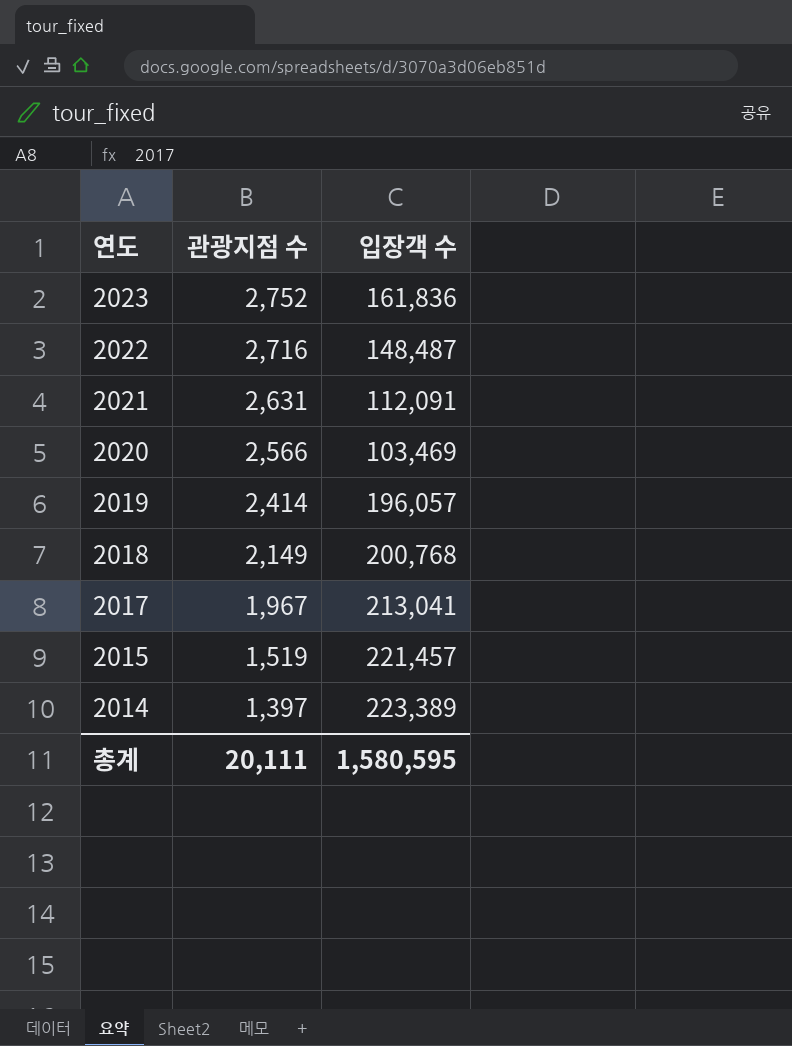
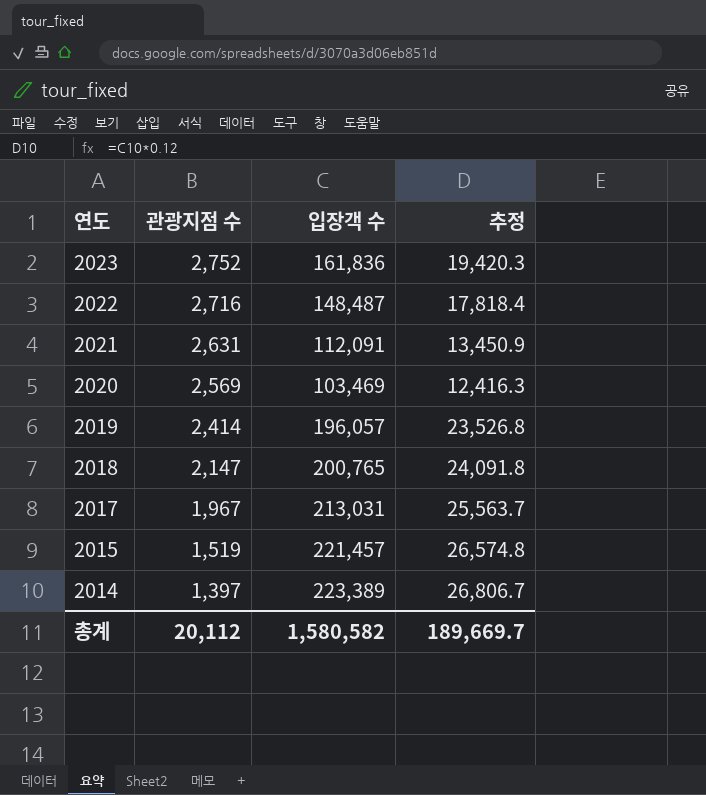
column 추정 | formula: none -> [입장객 수] * 0.12
2020 | 관광지점 수: 2,566 -> 2,569
2018 | 관광지점 수: 2,149 -> 2,147
2018 | 입장객 수: 200,768 -> 200,765
2017 | 입장객 수: 213,041 -> 213,031
총계 | 관광지점 수: 20,111 -> 20,112
총계 | 입장객 수: 1,580,595 -> 1,580,582

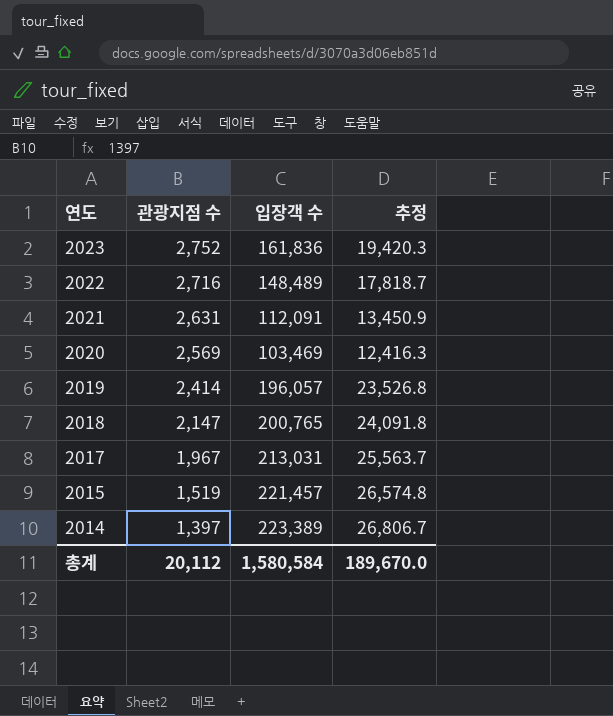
2022 | 입장객 수: 148,487 -> 148,489
2022 | 추정: 17,818.4 -> 17,818.7
총계 | 입장객 수: 1,580,582 -> 1,580,584
총계 | 추정: 189,669.7 -> 189,670.0

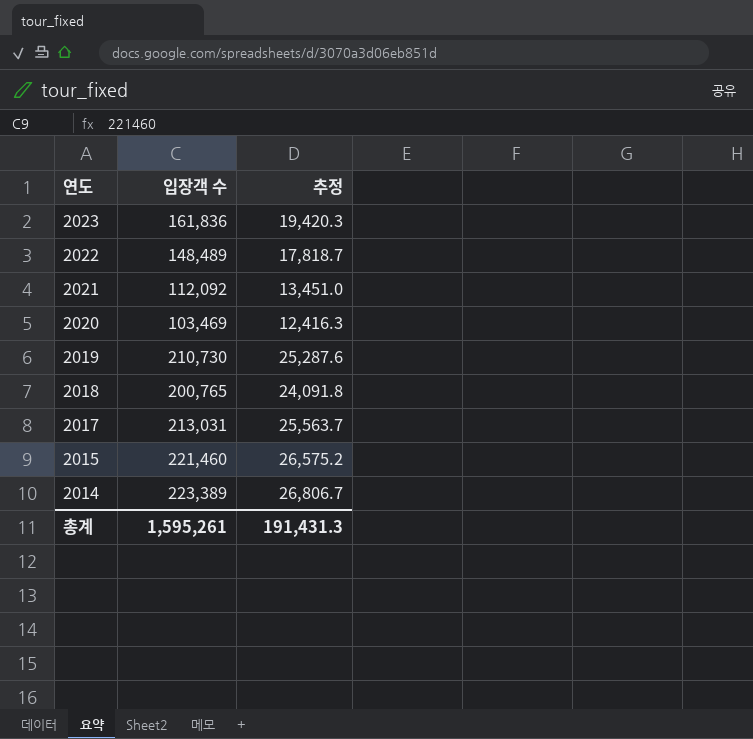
column 관광지점 수 | position: 2 -> none
2021 | 입장객 수: 112,091 -> 112,092
2021 | 추정: 13,450.9 -> 13,451.0
2019 | 입장객 수: 196,057 -> 210,730
2019 | 추정: 23,526.8 -> 25,287.6
2015 | 입장객 수: 221,457 -> 221,460
2015 | 추정: 26,574.8 -> 26,575.2
총계 | 입장객 수: 1,580,584 -> 1,595,261
총계 | 추정: 189,670.0 -> 191,431.3

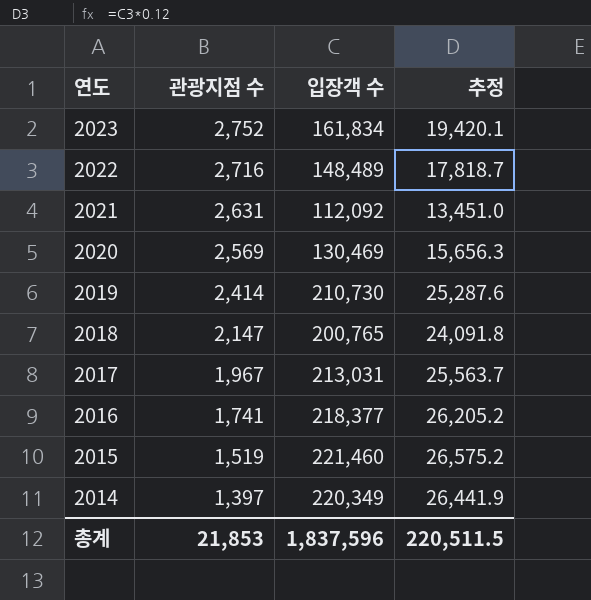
column 관광지점 수 | position: none -> 2
2023 | 입장객 수: 161,836 -> 161,834
2023 | 추정: 19,420.3 -> 19,420.1
2020 | 입장객 수: 103,469 -> 130,469
2020 | 추정: 12,416.3 -> 15,656.3
row 2016: none -> 1,741 | 218,377 | 26,205.2
2014 | 입장객 수: 223,389 -> 220,349
2014 | 추정: 26,806.7 -> 26,441.9
총계 | 입장객 수: 1,595,261 -> 1,837,596
총계 | 추정: 191,431.3 -> 220,511.5

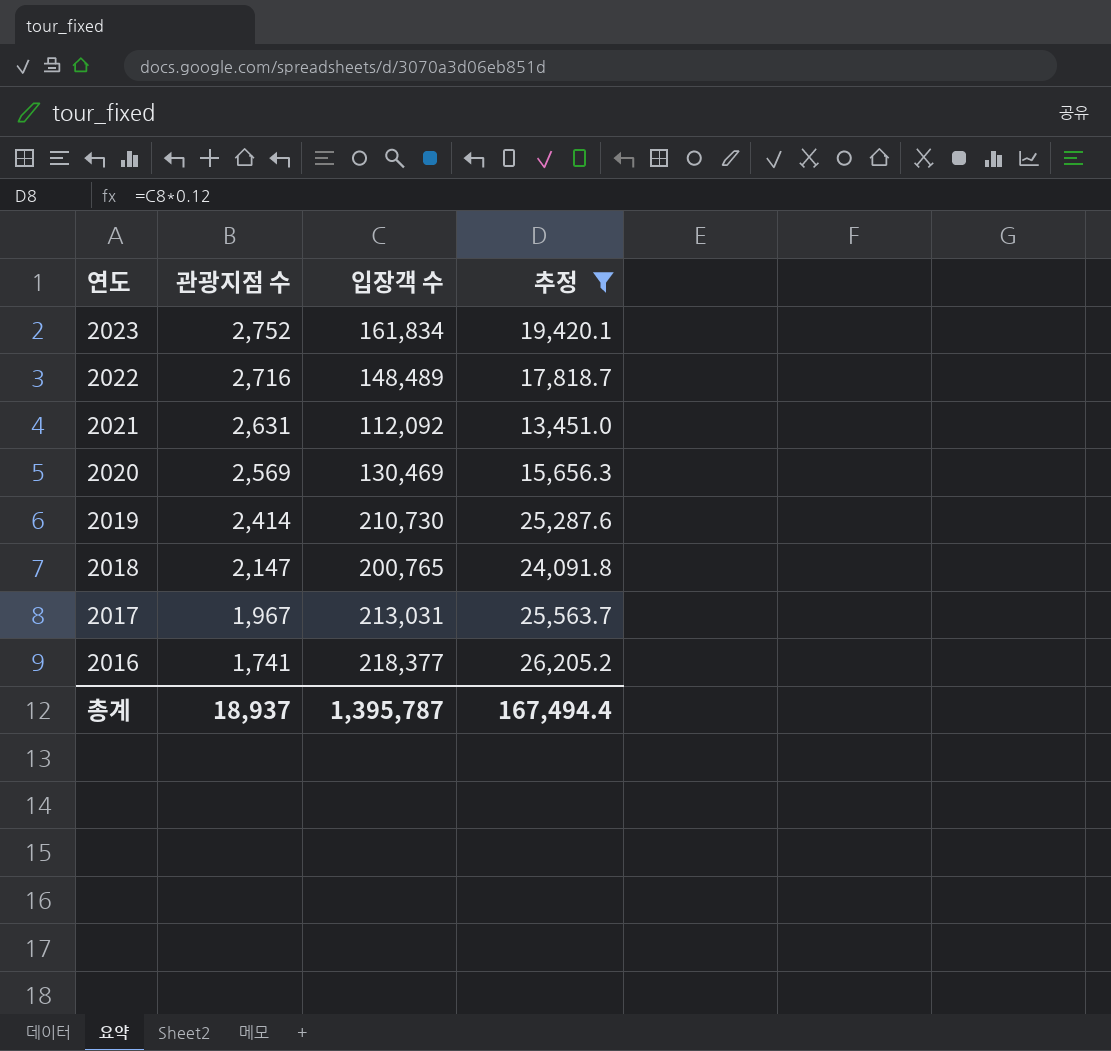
filter: none -> 추정 <= 26,205.2
총계 | 관광지점 수: 21,853 -> 18,937
총계 | 입장객 수: 1,837,596 -> 1,395,787
총계 | 추정: 220,511.5 -> 167,494.4

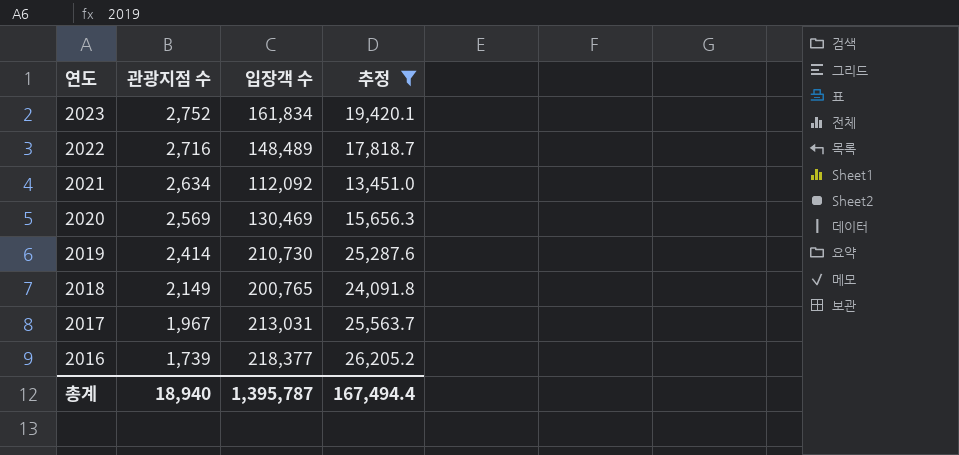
2021 | 관광지점 수: 2,631 -> 2,634
2018 | 관광지점 수: 2,147 -> 2,149
2016 | 관광지점 수: 1,741 -> 1,739
총계 | 관광지점 수: 18,937 -> 18,940

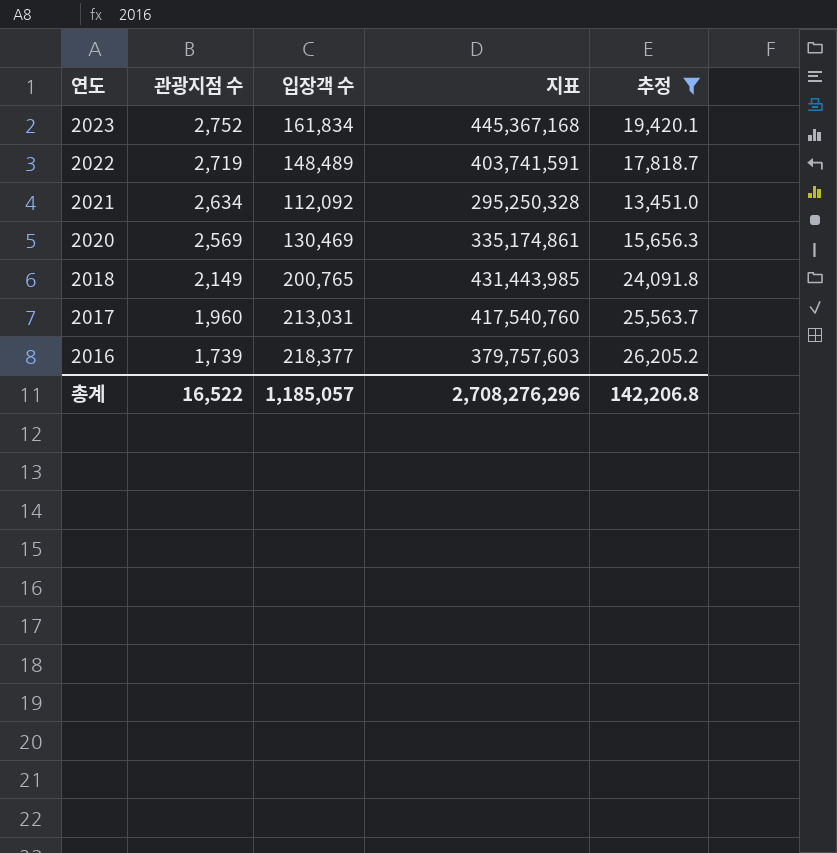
column 지표 | formula: none -> [관광지점 수] * [입장객 수]
row 2019: 2,414 | 210,730 | 25,287.6 -> none
2022 | 관광지점 수: 2,716 -> 2,719
2017 | 관광지점 수: 1,967 -> 1,960
총계 | 관광지점 수: 18,940 -> 16,522
총계 | 입장객 수: 1,395,787 -> 1,185,057
총계 | 추정: 167,494.4 -> 142,206.8

